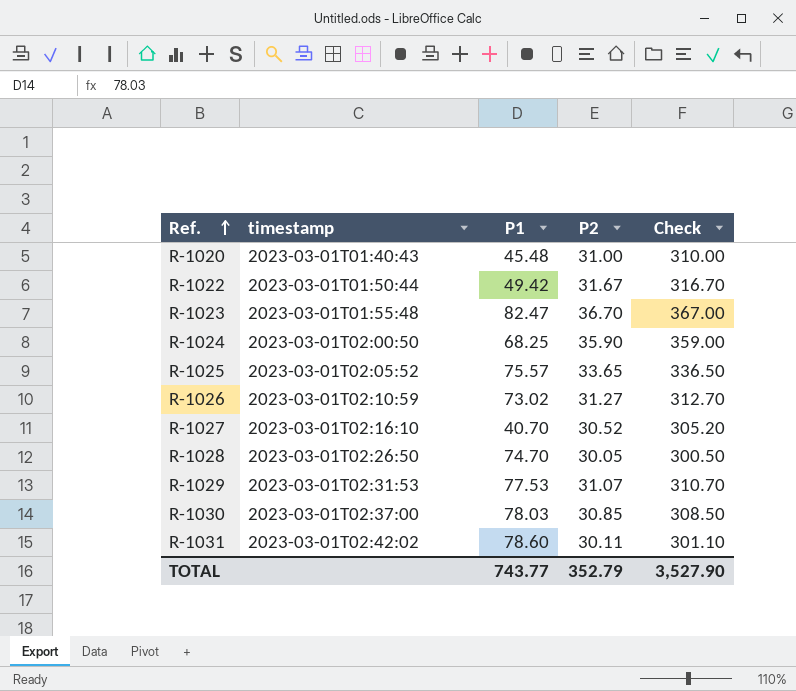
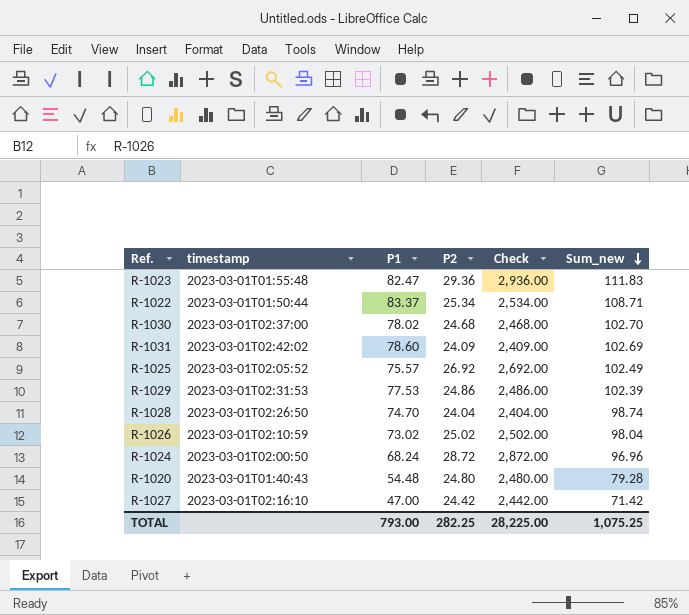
row order: Ref. ascending -> Sum_new descending
column Check | formula: [P2] * 10 -> [P2] * 100
column Sum_new | formula: none -> [P1] + [P2]
R-1023 | P2: 36.70 -> 29.36
R-1022 | P1: 49.42 -> 83.37
R-1022 | P2: 31.67 -> 25.34
R-1030 | P1: 78.03 -> 78.02
R-1030 | P2: 30.85 -> 24.68
R-1031 | P2: 30.11 -> 24.09
R-1025 | P2: 33.65 -> 26.92
R-1029 | P2: 31.07 -> 24.86
R-1028 | P2: 30.05 -> 24.04
R-1026 | P2: 31.27 -> 25.02
R-1024 | P1: 68.25 -> 68.24
R-1024 | P2: 35.90 -> 28.72
R-1020 | P1: 45.48 -> 54.48
R-1020 | P2: 31.00 -> 24.80
R-1027 | P1: 40.70 -> 47.00
R-1027 | P2: 30.52 -> 24.42
TOTAL | P1: 743.77 -> 793.00
TOTAL | P2: 352.79 -> 282.25
TOTAL | Check: 3,527.90 -> 28,225.00

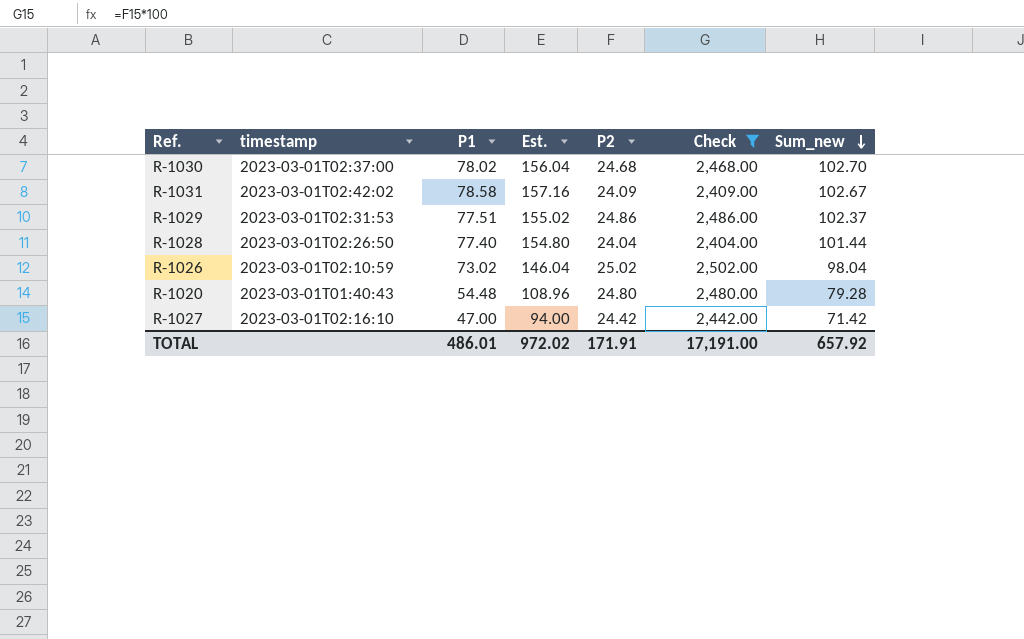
filter: none -> Check <= 2,502.00
column Est. | formula: none -> [P1] * 2
R-1031 | P1: 78.60 -> 78.58
R-1031 | Sum_new: 102.69 -> 102.67
R-1029 | P1: 77.53 -> 77.51
R-1029 | Sum_new: 102.39 -> 102.37
R-1028 | P1: 74.70 -> 77.40
R-1028 | Sum_new: 98.74 -> 101.44
TOTAL | P1: 793.00 -> 486.01
TOTAL | P2: 282.25 -> 171.91
TOTAL | Check: 28,225.00 -> 17,191.00
TOTAL | Sum_new: 1,075.25 -> 657.92

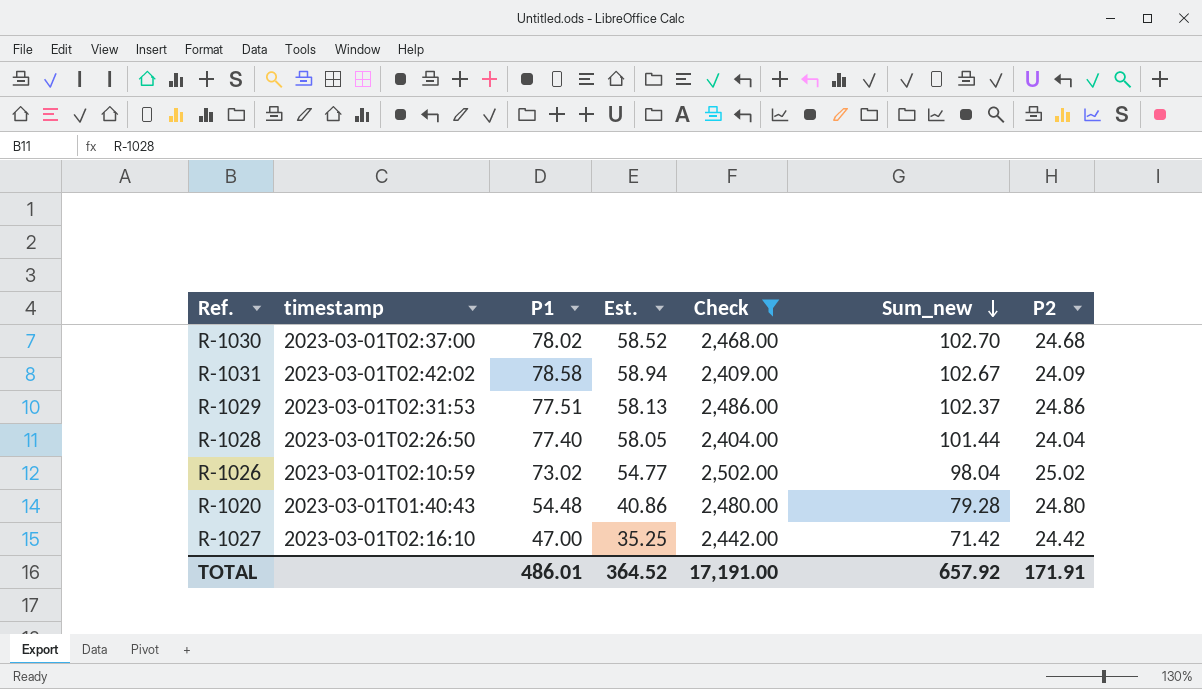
column Est. | formula: [P1] * 2 -> [P1] * 0.75
column P2 | position: 5 -> 7
TOTAL | Est.: 972.02 -> 364.52

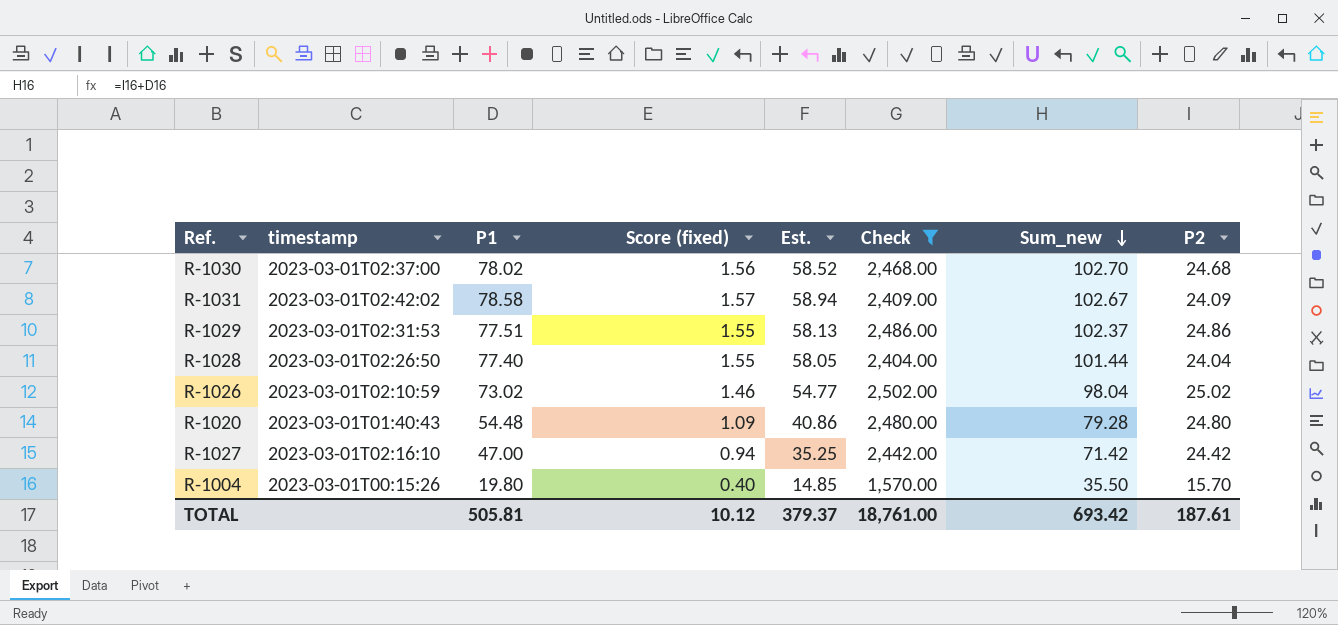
column Score (fixed) | formula: none -> [P1] * 0.02
row R-1004: none -> 2023-03-01T00:15:26 | 19.80 | 0.40 | 14.85 | 1,570.00 | 35.50 | 15.70
TOTAL | P1: 486.01 -> 505.81
TOTAL | Est.: 364.52 -> 379.37
TOTAL | Check: 17,191.00 -> 18,761.00
TOTAL | Sum_new: 657.92 -> 693.42
TOTAL | P2: 171.91 -> 187.61

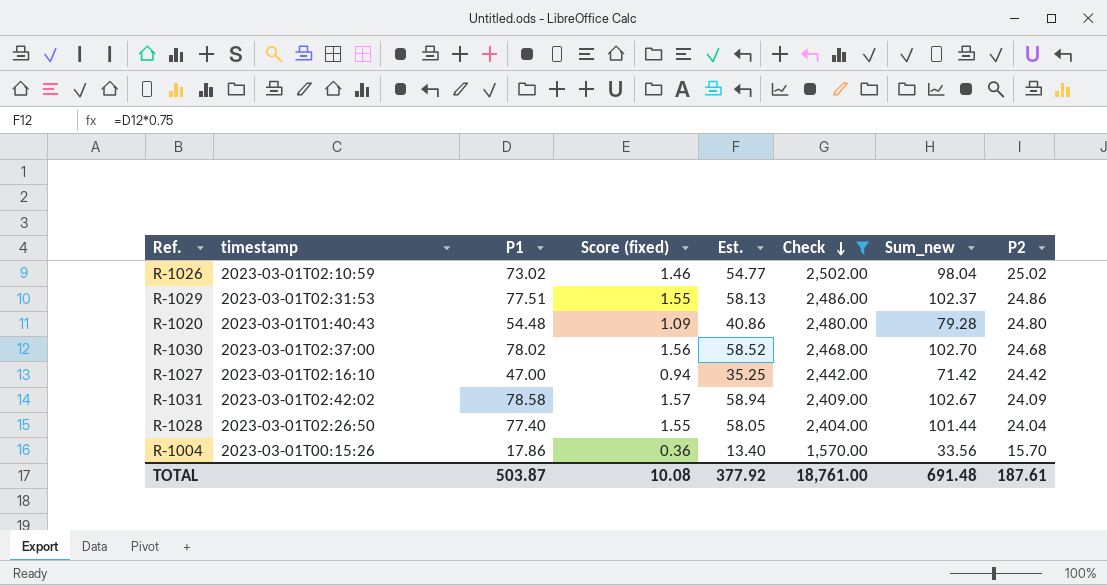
row order: Sum_new descending -> Check descending
R-1004 | P1: 19.80 -> 17.86
R-1004 | Score (fixed): 0.40 -> 0.36
R-1004 | Est.: 14.85 -> 13.40
R-1004 | Sum_new: 35.50 -> 33.56
TOTAL | P1: 505.81 -> 503.87
TOTAL | Score (fixed): 10.12 -> 10.08
TOTAL | Est.: 379.37 -> 377.92
TOTAL | Sum_new: 693.42 -> 691.48

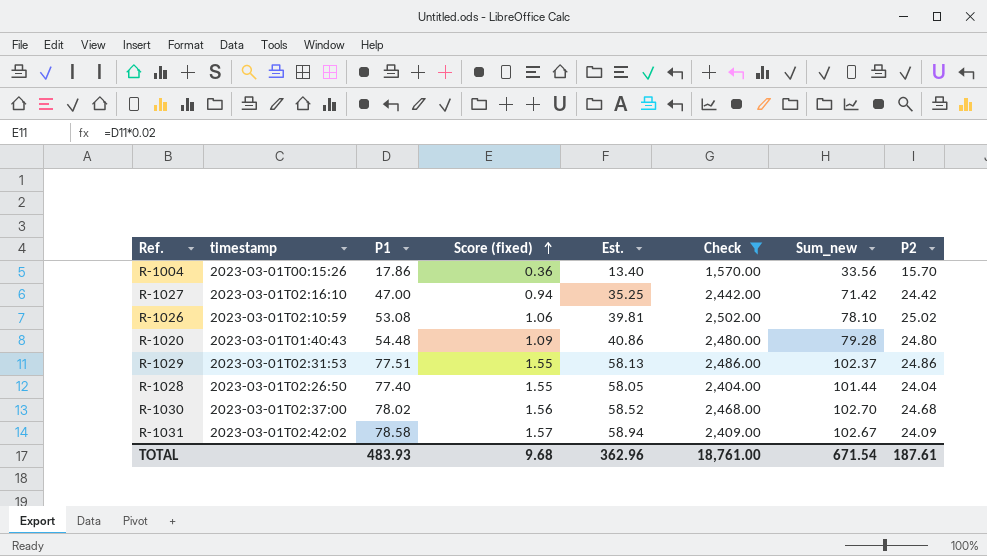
row order: Check descending -> Score (fixed) ascending
R-1026 | P1: 73.02 -> 53.08
R-1026 | Score (fixed): 1.46 -> 1.06
R-1026 | Est.: 54.77 -> 39.81
R-1026 | Sum_new: 98.04 -> 78.10
TOTAL | P1: 503.87 -> 483.93
TOTAL | Score (fixed): 10.08 -> 9.68
TOTAL | Est.: 377.92 -> 362.96
TOTAL | Sum_new: 691.48 -> 671.54

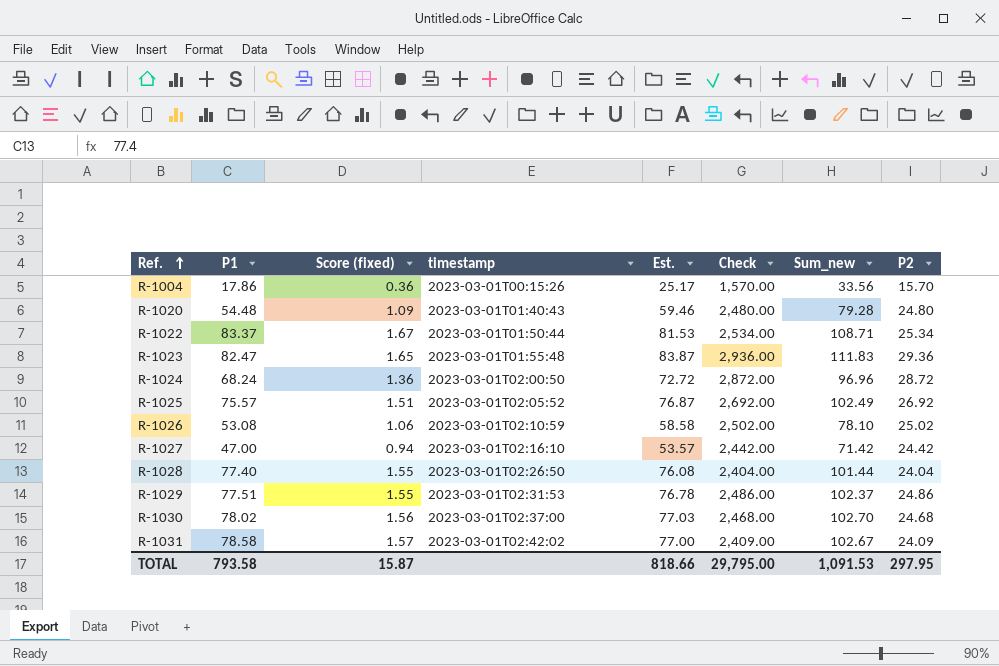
filter: Check <= 2,502.00 -> none
row order: Score (fixed) ascending -> Ref. ascending
column timestamp | position: 2 -> 4
column Est. | formula: [P1] * 0.75 -> [Sum_new] * 0.75
TOTAL | P1: 483.93 -> 793.58
TOTAL | Score (fixed): 9.68 -> 15.87
TOTAL | Est.: 362.96 -> 818.66
TOTAL | Check: 18,761.00 -> 29,795.00
TOTAL | Sum_new: 671.54 -> 1,091.53
TOTAL | P2: 187.61 -> 297.95

